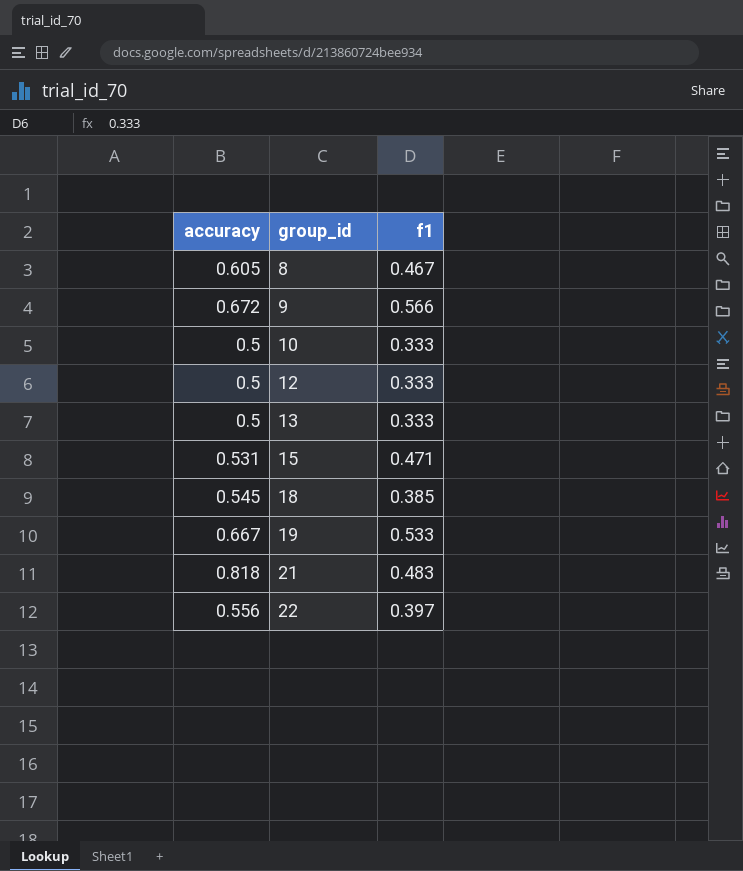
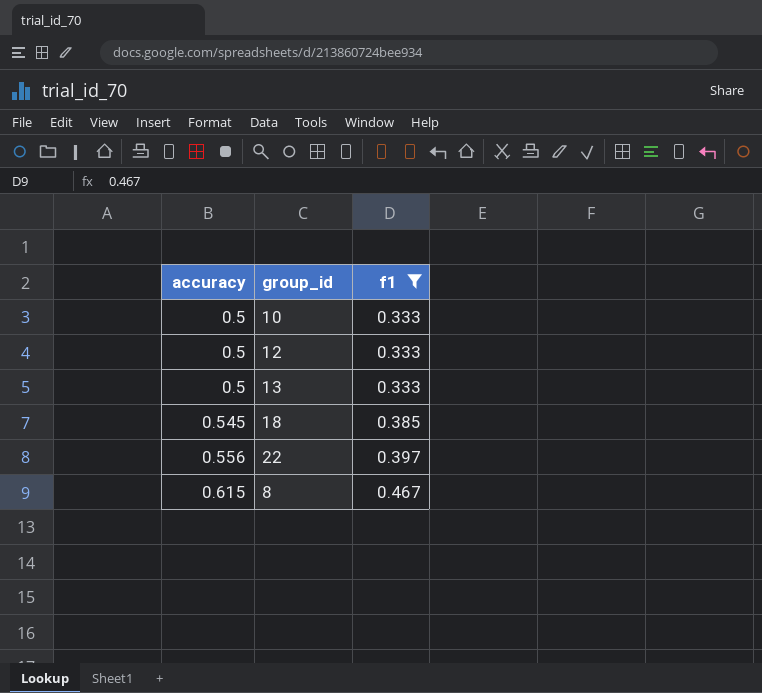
filter: none -> f1 <= 0.467
row order: group_id ascending -> accuracy ascending
8 | accuracy: 0.605 -> 0.615

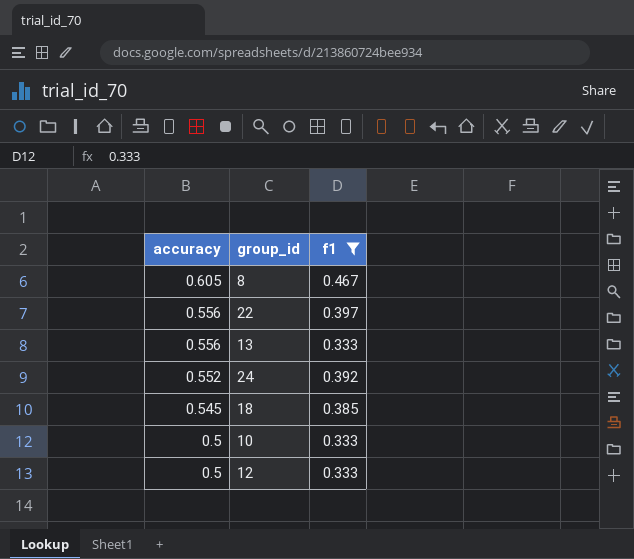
row order: accuracy ascending -> accuracy descending
8 | accuracy: 0.615 -> 0.605
13 | accuracy: 0.5 -> 0.556
row 24: none -> 0.552 | 0.392

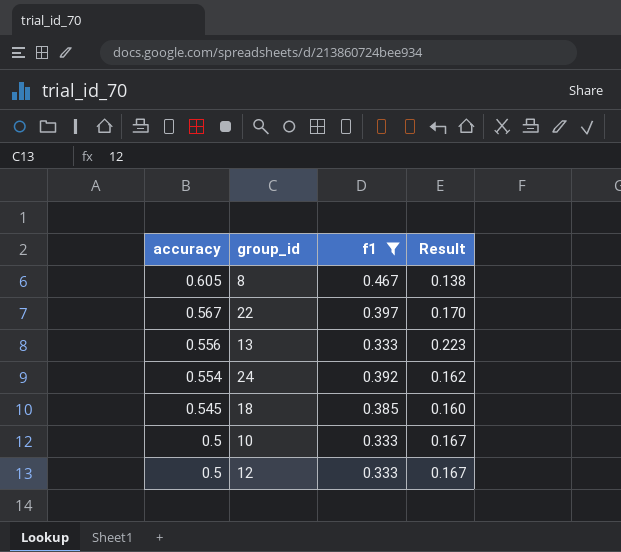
column Result | formula: none -> [accuracy] - [f1]
22 | accuracy: 0.556 -> 0.567
24 | accuracy: 0.552 -> 0.554

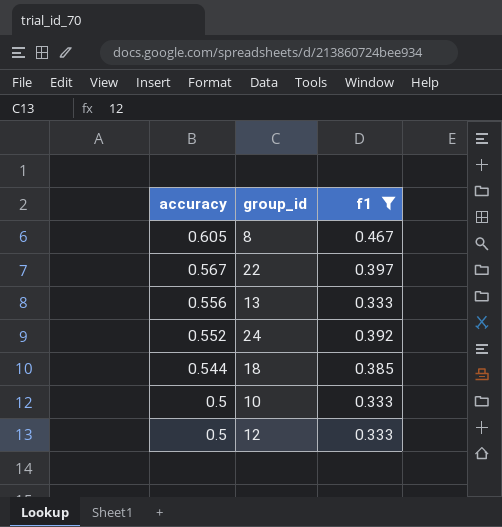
column Result | formula: [accuracy] - [f1] -> none
24 | accuracy: 0.554 -> 0.552
18 | accuracy: 0.545 -> 0.544

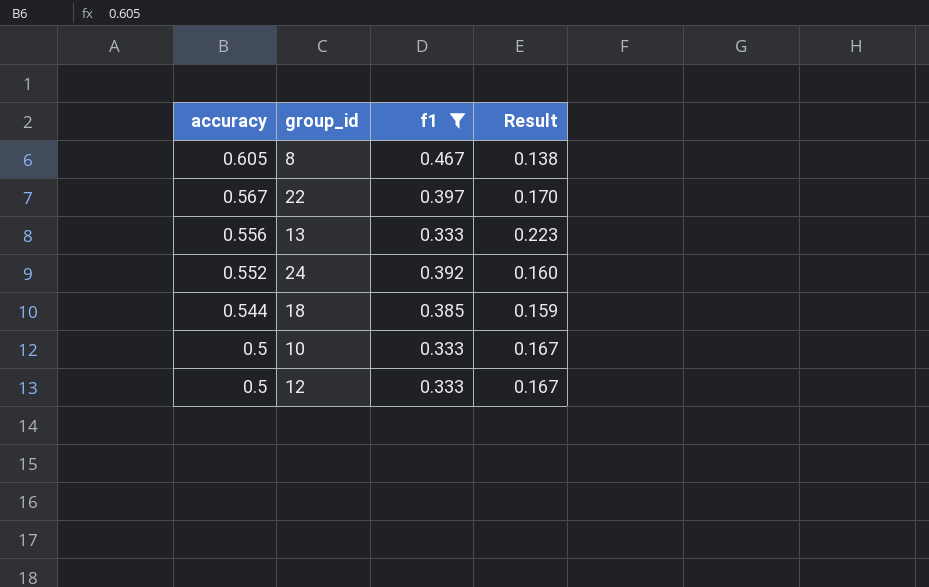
column Result | formula: none -> [accuracy] - [f1]

